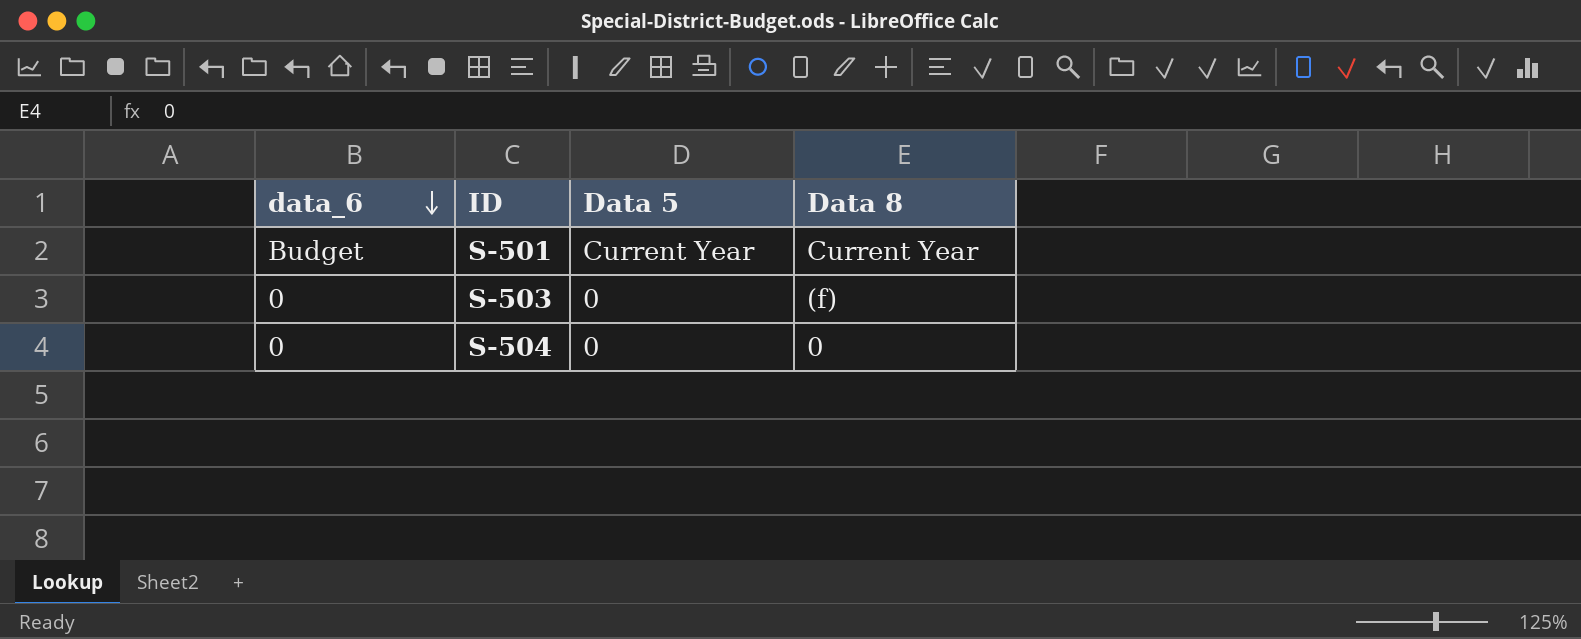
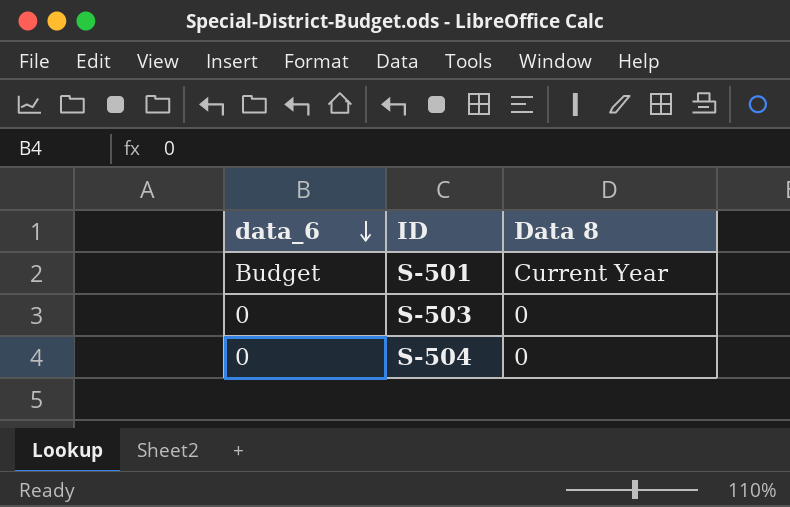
column Data 5 | position: 3 -> none
S-503 | Data 8: (f) -> 0

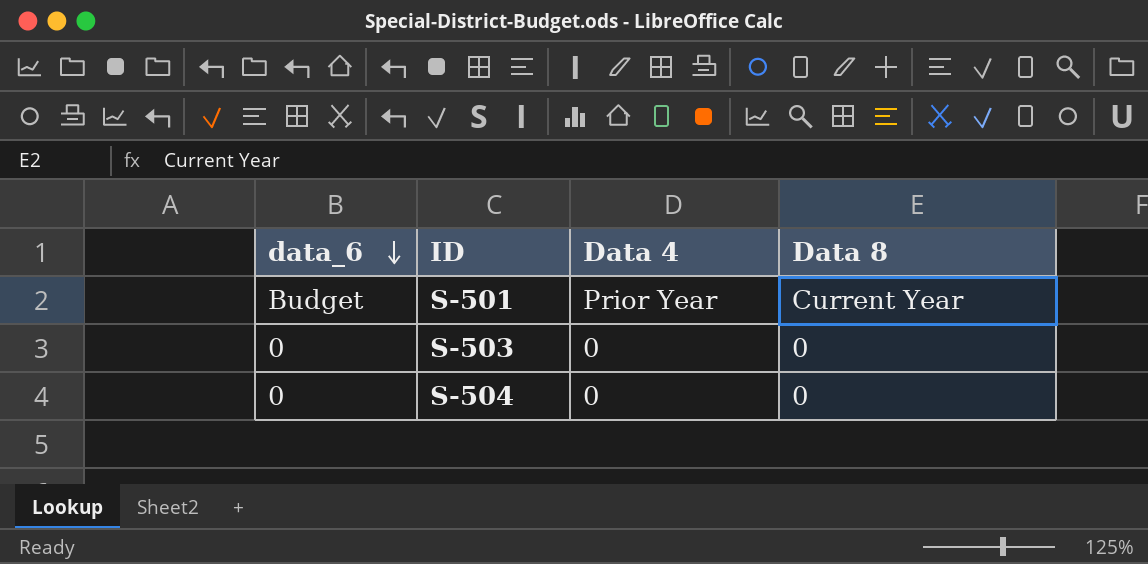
column Data 4 | position: none -> 3

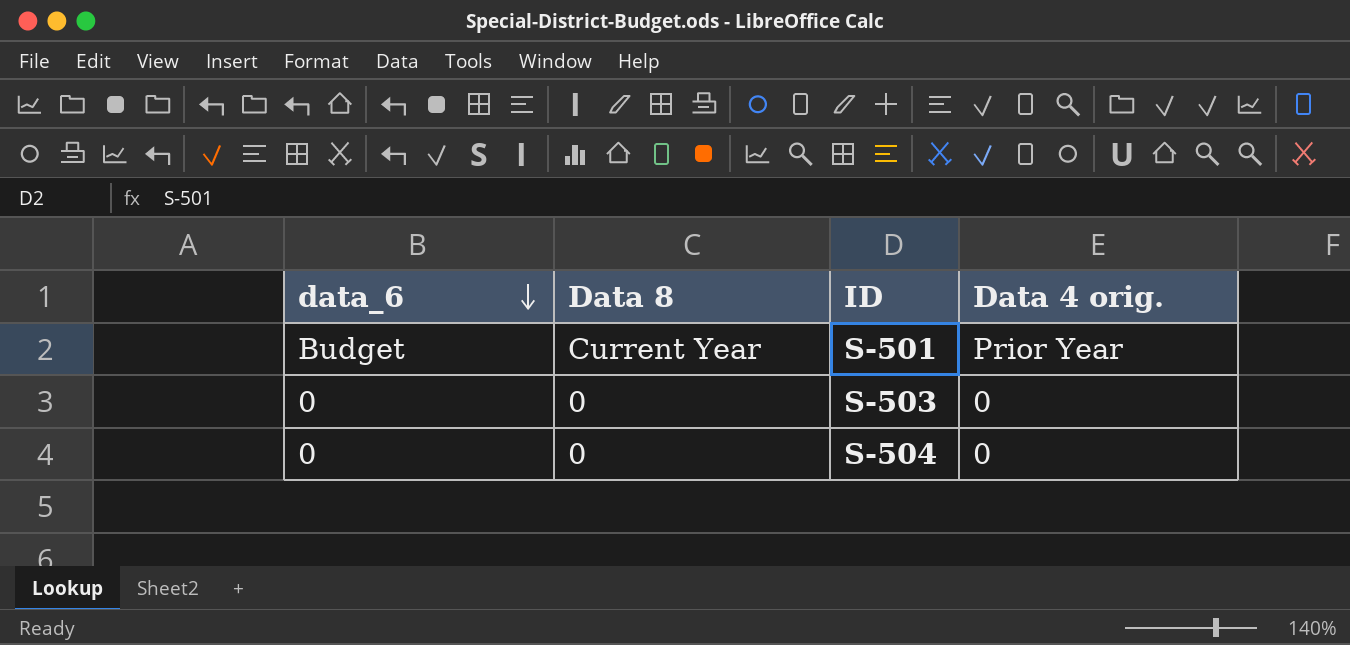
column Data 8 | position: 4 -> 2
column name: Data 4 -> Data 4 orig.

